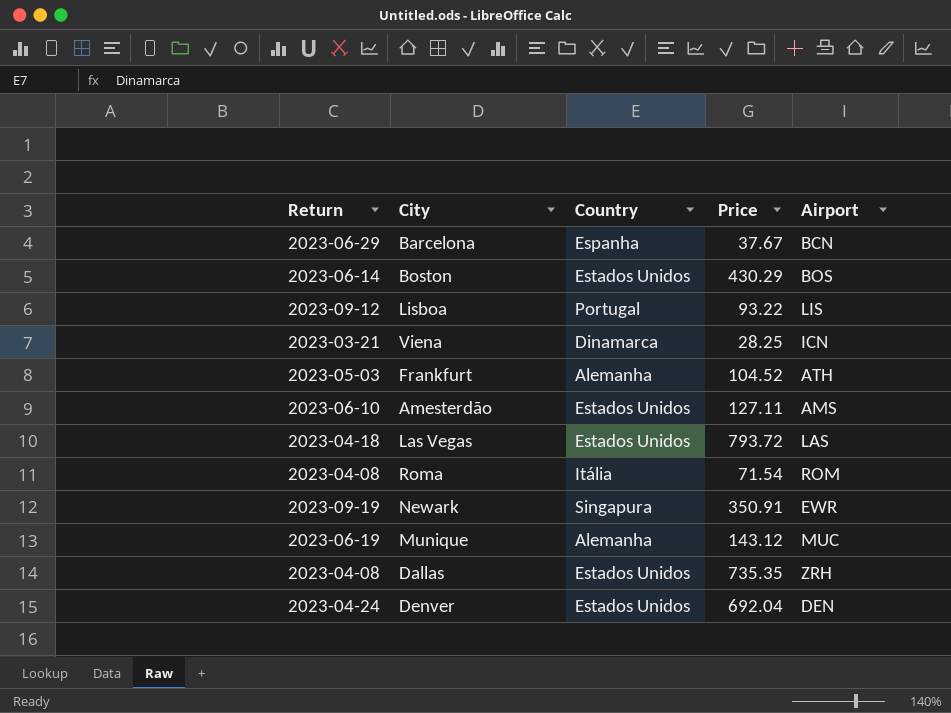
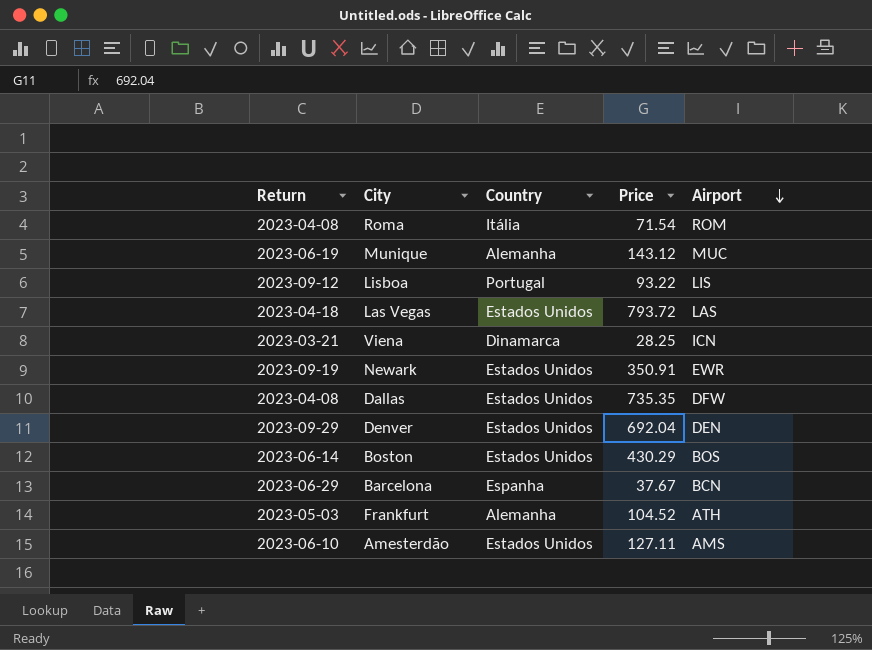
row order: none -> Airport descending
Newark | Country: Singapura -> Estados Unidos
Dallas | Airport: ZRH -> DFW
Denver | Return: 2023-04-24 -> 2023-09-29

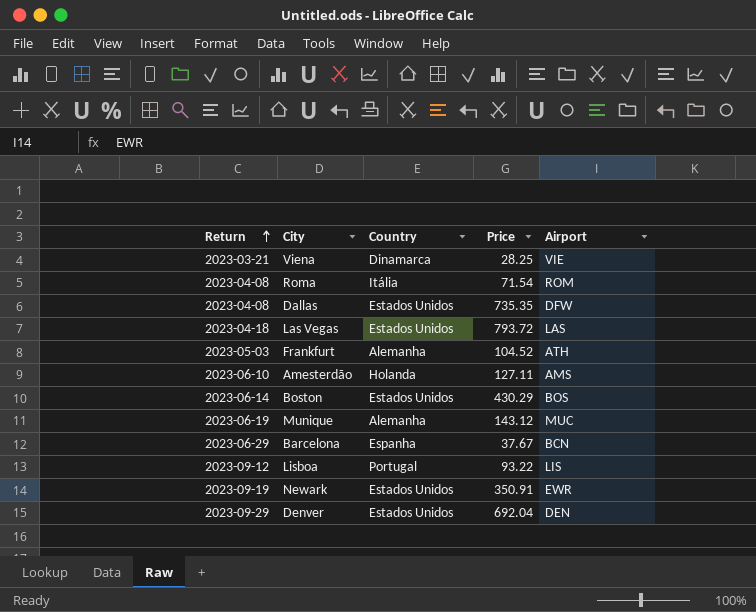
row order: Airport descending -> Return ascending
Viena | Airport: ICN -> VIE
Amesterdão | Country: Estados Unidos -> Holanda

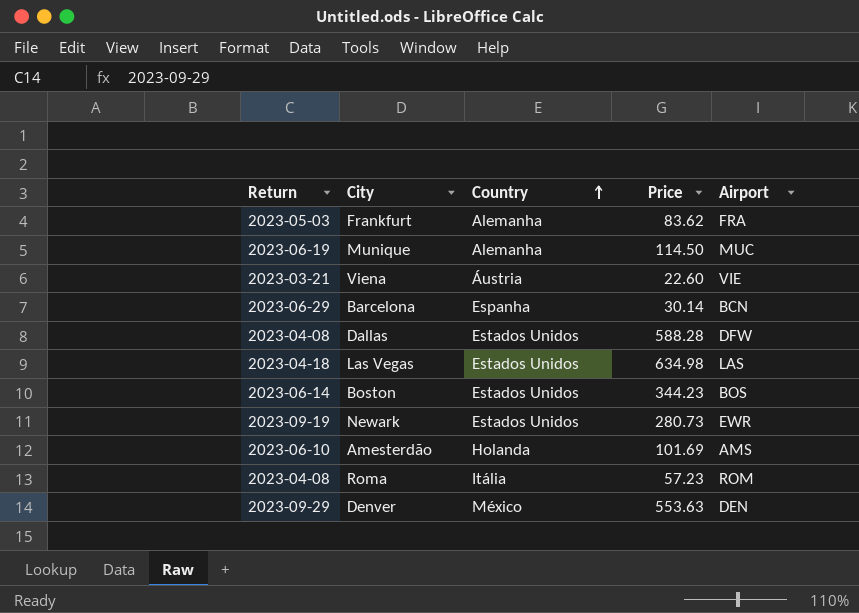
row order: Return ascending -> Country ascending
row Lisboa: 2023-09-12 | Portugal | 93.22 | LIS -> none
Frankfurt | Price: 104.52 -> 83.62
Frankfurt | Airport: ATH -> FRA
Munique | Price: 143.12 -> 114.50
Viena | Country: Dinamarca -> Áustria
Viena | Price: 28.25 -> 22.60
Barcelona | Price: 37.67 -> 30.14
Dallas | Price: 735.35 -> 588.28
Las Vegas | Price: 793.72 -> 634.98
Boston | Price: 430.29 -> 344.23
Newark | Price: 350.91 -> 280.73
Amesterdão | Price: 127.11 -> 101.69
Roma | Price: 71.54 -> 57.23
Denver | Country: Estados Unidos -> México
Denver | Price: 692.04 -> 553.63

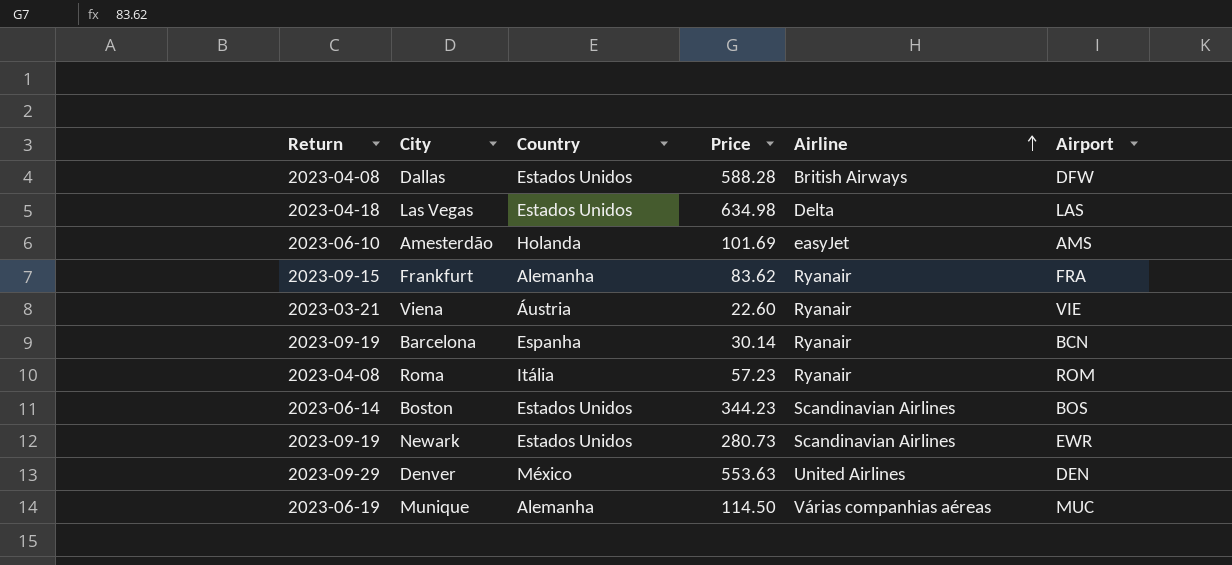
row order: Country ascending -> Airline ascending
column Airline | position: none -> 5
Frankfurt | Return: 2023-05-03 -> 2023-09-15
Barcelona | Return: 2023-06-29 -> 2023-09-19

